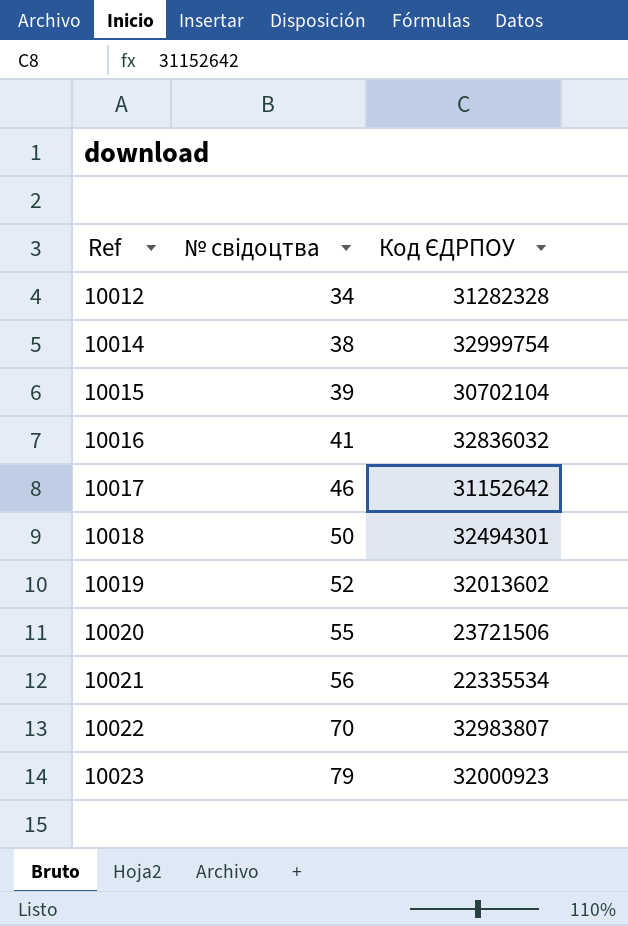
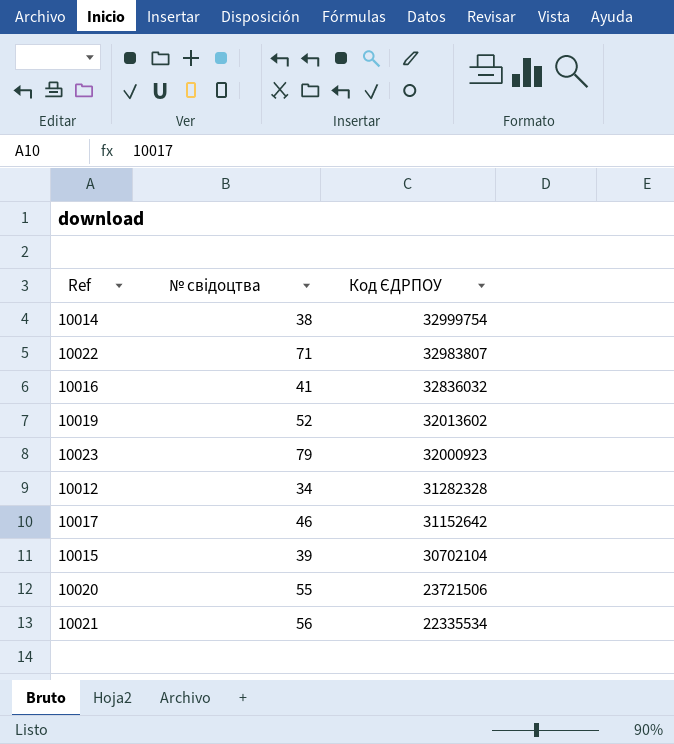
row order: Ref ascending -> Код ЄДРПОУ descending
row 10018: 50 | 32494301 -> none
10022 | № свідоцтва: 70 -> 71

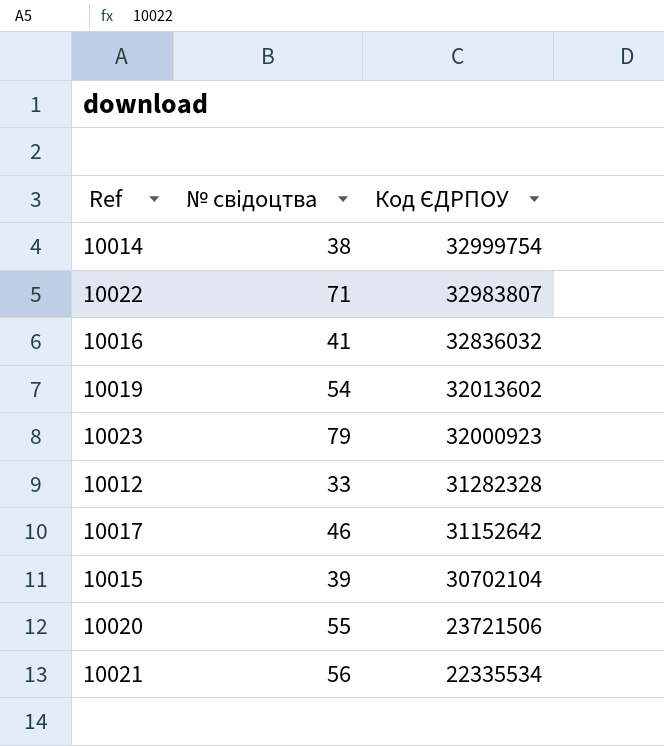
10019 | № свідоцтва: 52 -> 54
10012 | № свідоцтва: 34 -> 33

